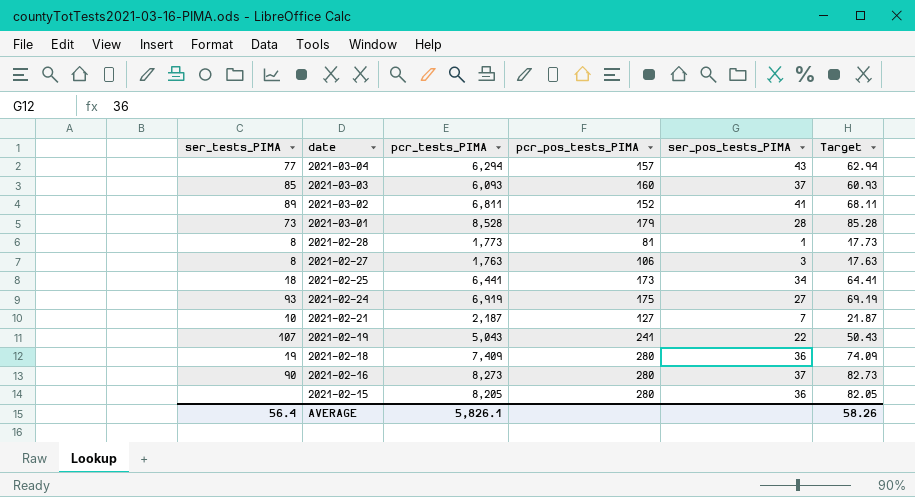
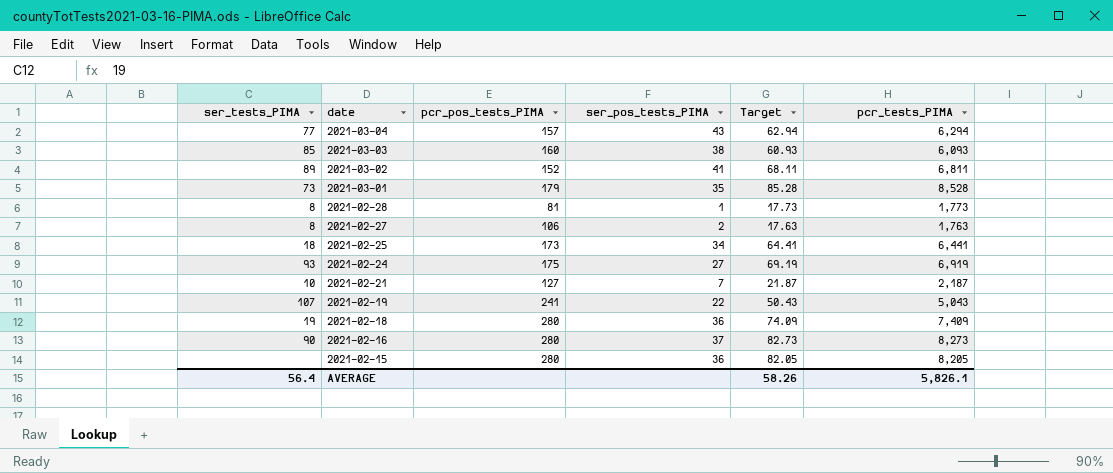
column pcr_tests_PIMA | position: 3 -> 6
2021-03-03 | ser_pos_tests_PIMA: 37 -> 38
2021-03-01 | ser_pos_tests_PIMA: 28 -> 35
2021-02-27 | ser_pos_tests_PIMA: 3 -> 2

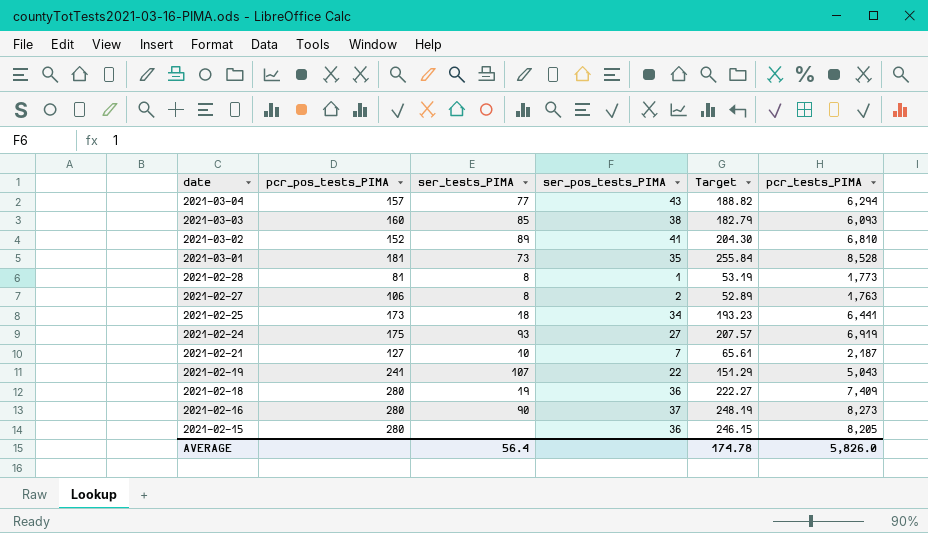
column ser_tests_PIMA | position: 1 -> 3
column Target | formula: [pcr_tests_PIMA] * 0.01 -> [pcr_tests_PIMA] * 0.03
2021-03-02 | pcr_tests_PIMA: 6,811 -> 6,810
2021-03-01 | pcr_pos_tests_PIMA: 179 -> 181
AVERAGE | Target: 58.26 -> 174.78
AVERAGE | pcr_tests_PIMA: 5,826.1 -> 5,826.0

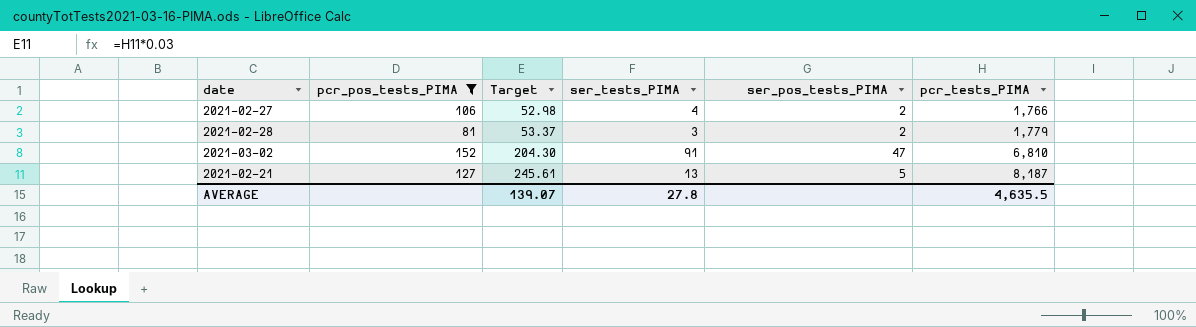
filter: none -> pcr_pos_tests_PIMA <= 152
row order: date descending -> Target ascending
column Target | position: 5 -> 3
2021-02-27 | Target: 52.89 -> 52.98
2021-02-27 | ser_tests_PIMA: 8 -> 4
2021-02-27 | pcr_tests_PIMA: 1,763 -> 1,766
2021-02-28 | Target: 53.19 -> 53.37
2021-02-28 | ser_tests_PIMA: 8 -> 3
2021-02-28 | ser_pos_tests_PIMA: 1 -> 2
2021-02-28 | pcr_tests_PIMA: 1,773 -> 1,779
2021-03-02 | ser_tests_PIMA: 89 -> 91
2021-03-02 | ser_pos_tests_PIMA: 41 -> 47
2021-02-21 | Target: 65.61 -> 245.61
2021-02-21 | ser_tests_PIMA: 10 -> 13
2021-02-21 | ser_pos_tests_PIMA: 7 -> 5
2021-02-21 | pcr_tests_PIMA: 2,187 -> 8,187
AVERAGE | Target: 174.78 -> 139.07
AVERAGE | ser_tests_PIMA: 56.4 -> 27.8
AVERAGE | pcr_tests_PIMA: 5,826.0 -> 4,635.5

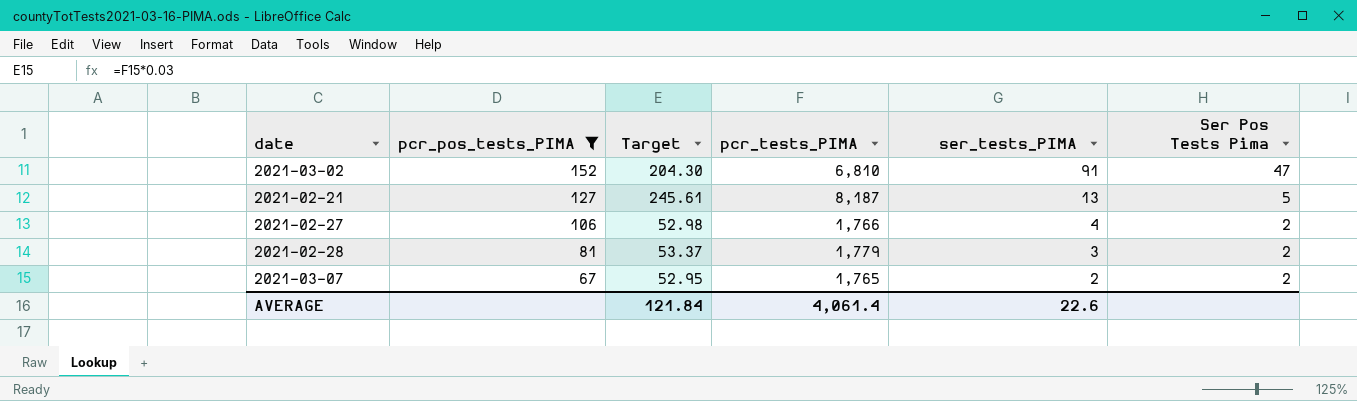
row order: Target ascending -> pcr_pos_tests_PIMA descending
column pcr_tests_PIMA | position: 6 -> 4
column name: ser_pos_tests_PIMA -> Ser Pos Tests Pima
row 2021-03-07: none -> 67 | 52.95 | 1,765 | 2 | 2
AVERAGE | Target: 139.07 -> 121.84
AVERAGE | pcr_tests_PIMA: 4,635.5 -> 4,061.4
AVERAGE | ser_tests_PIMA: 27.8 -> 22.6

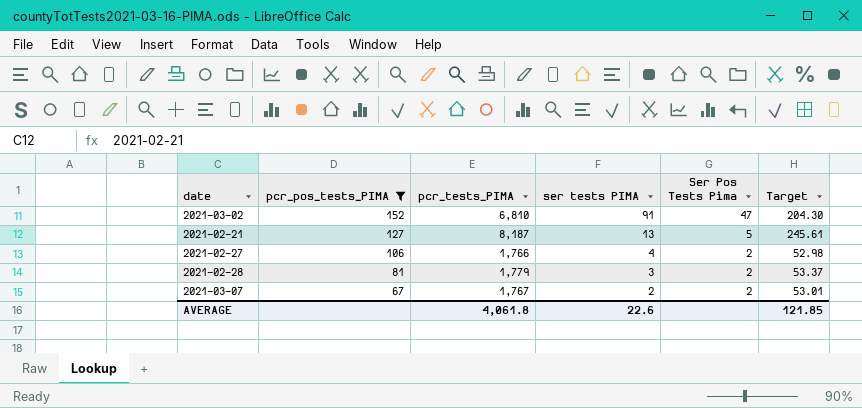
column name: ser_tests_PIMA -> ser tests PIMA
column Target | position: 3 -> 6
2021-03-07 | pcr_tests_PIMA: 1,765 -> 1,767
2021-03-07 | Target: 52.95 -> 53.01
AVERAGE | pcr_tests_PIMA: 4,061.4 -> 4,061.8
AVERAGE | Target: 121.84 -> 121.85

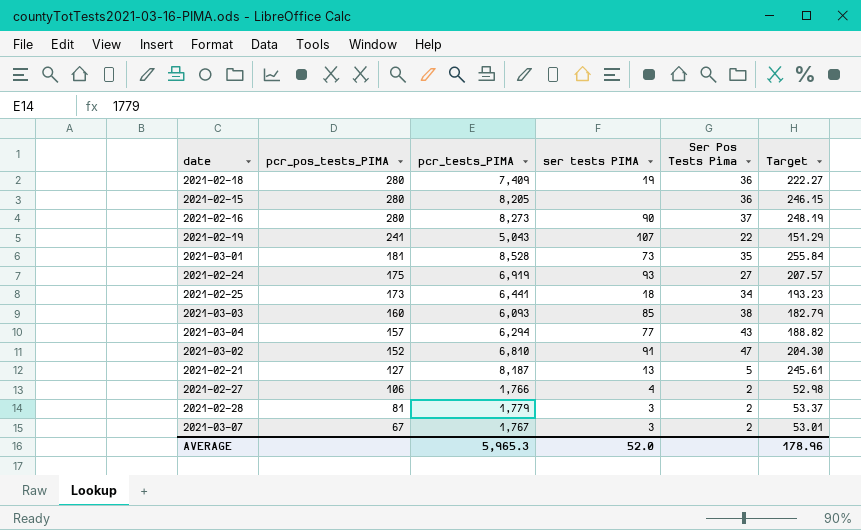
filter: pcr_pos_tests_PIMA <= 152 -> none
2021-03-07 | ser tests PIMA: 2 -> 3
AVERAGE | pcr_tests_PIMA: 4,061.8 -> 5,965.3
AVERAGE | ser tests PIMA: 22.6 -> 52.0
AVERAGE | Target: 121.85 -> 178.96

